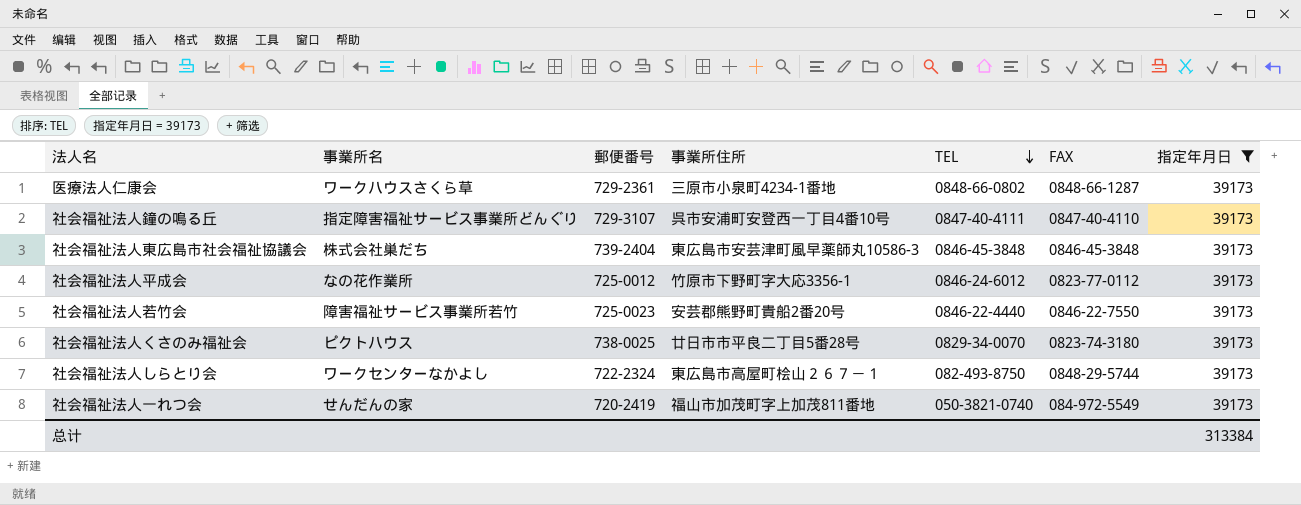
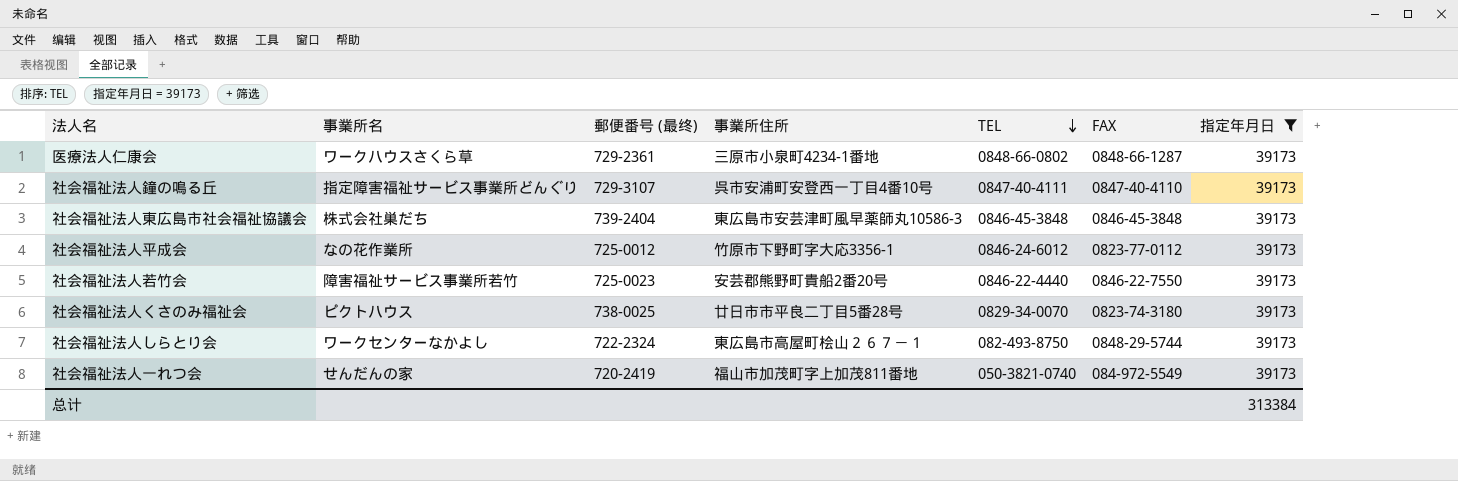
column name: 郵便番号 -> 郵便番号 (最终)

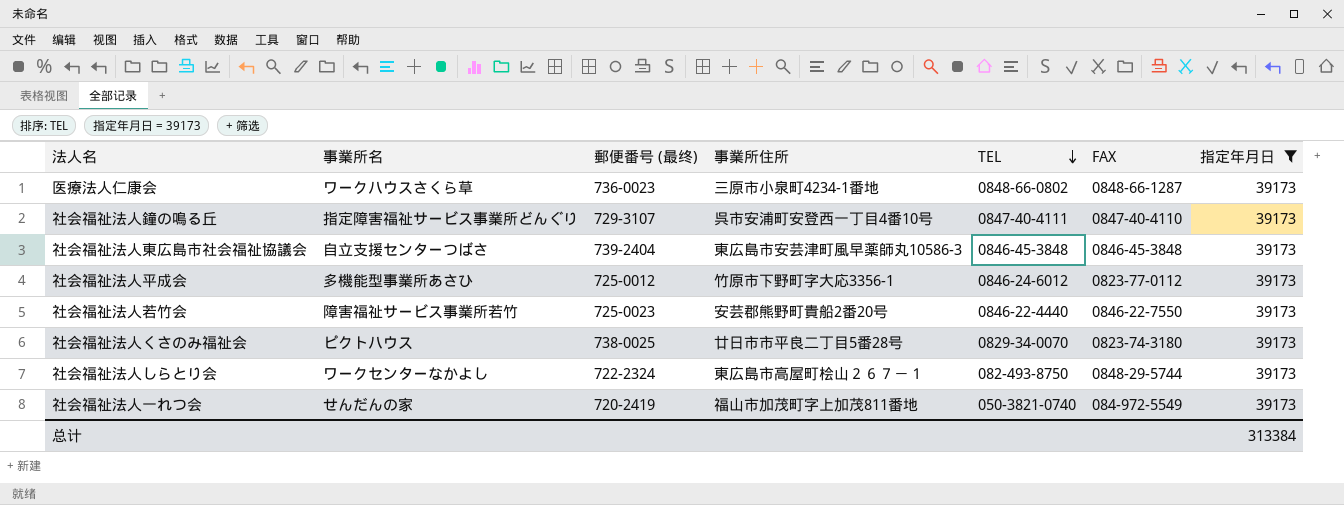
医療法人仁康会 | 郵便番号 (最终): 729-2361 -> 736-0023
社会福祉法人東広島市社会福祉協議会 | 事業所名: 株式会社巣だち -> 自立支援センターつばさ
社会福祉法人平成会 | 事業所名: なの花作業所 -> 多機能型事業所あさひ

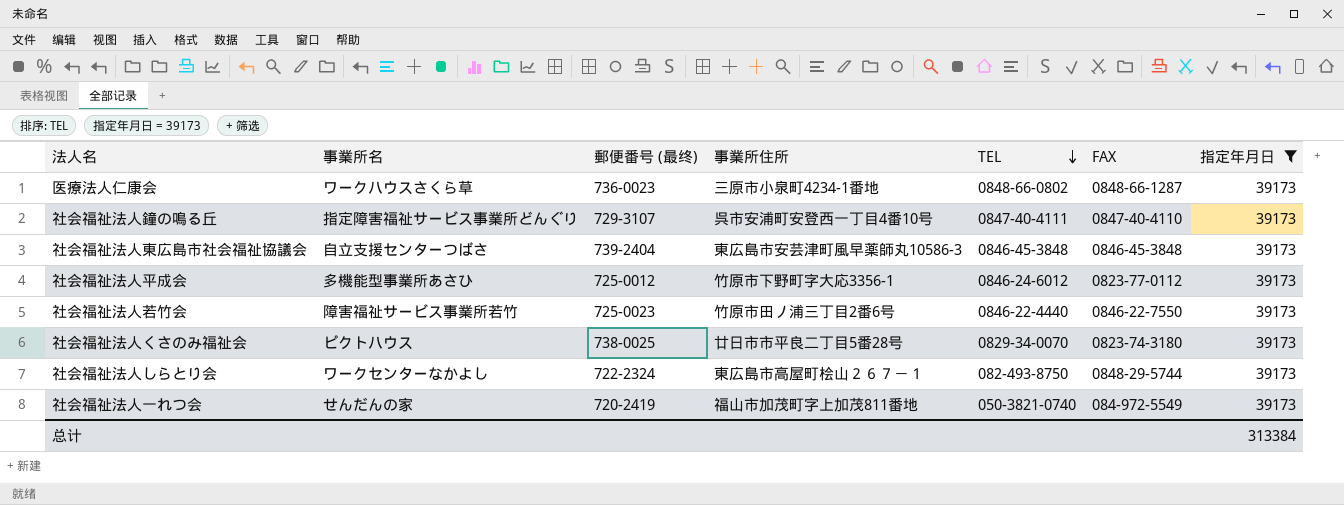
社会福祉法人若竹会 | 事業所住所: 安芸郡熊野町貴船2番20号 -> 竹原市田ノ浦三丁目2番6号

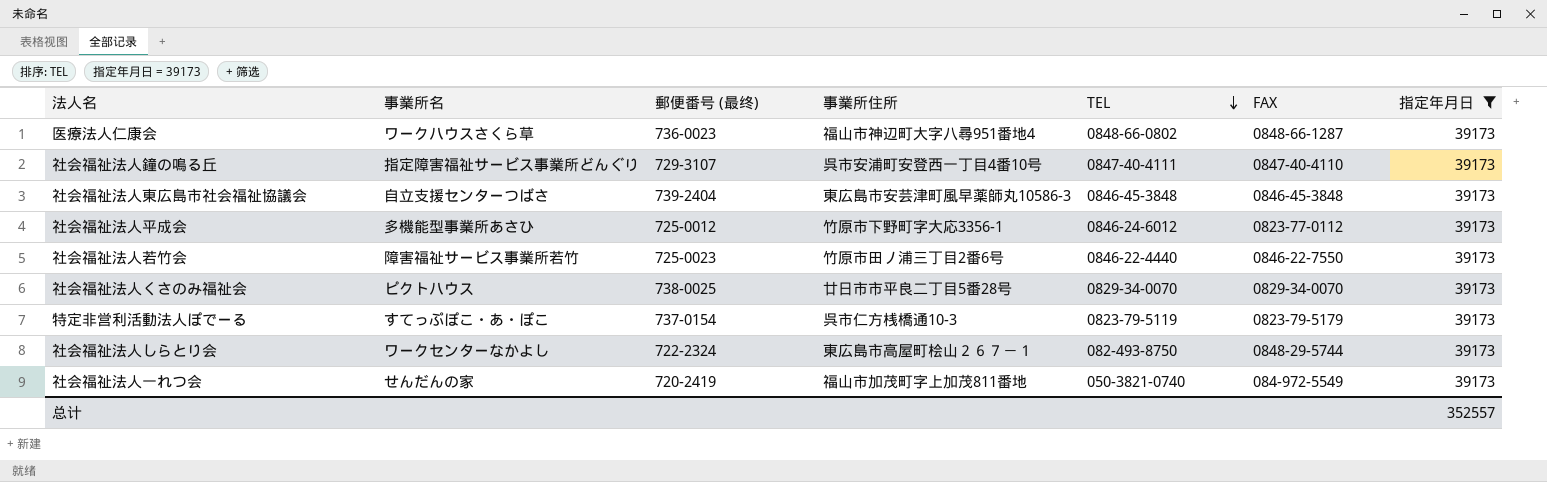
医療法人仁康会 | 事業所住所: 三原市小泉町4234-1番地 -> 福山市神辺町大字八尋951番地4
社会福祉法人くさのみ福祉会 | FAX: 0823-74-3180 -> 0829-34-0070
row 特定非営利活動法人ぽでーる: none -> すてっぷぽこ・あ・ぽこ | 737-0154 | 呉市仁方桟橋通10-3 | 0823-79-5119 | 0823-79-5179 | 39173
总计 | 指定年月日: 313384 -> 352557

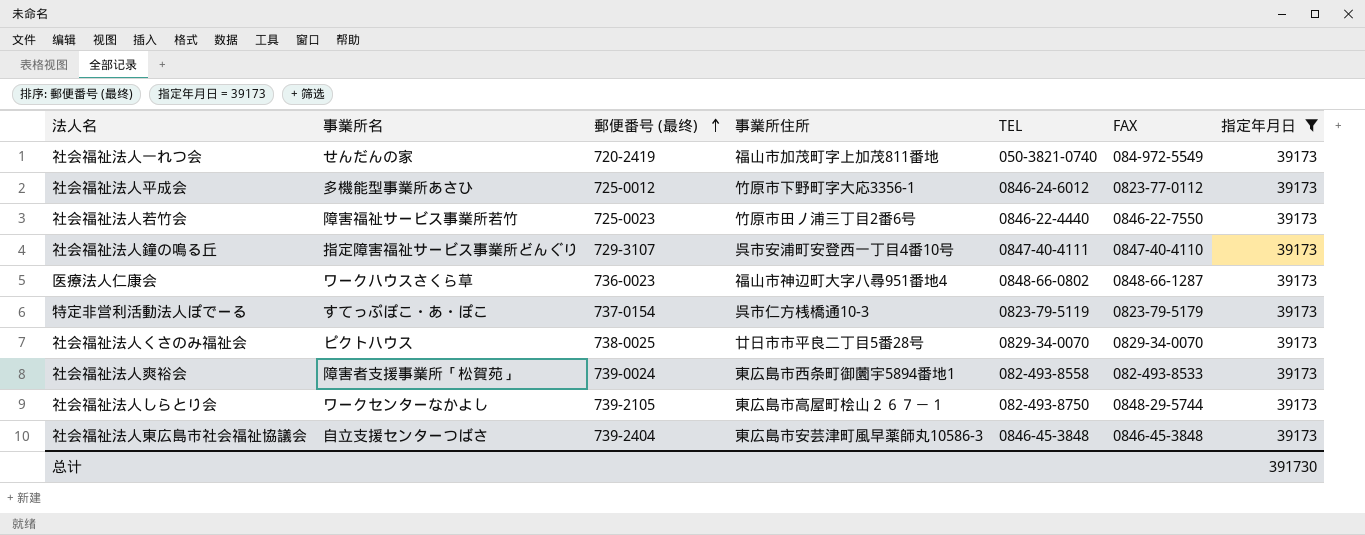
row order: TEL descending -> 郵便番号 (最终) ascending
row 社会福祉法人爽裕会: none -> 障害者支援事業所「松賀苑」 | 739-0024 | 東広島市西条町御薗宇5894番地1 | 082-493-8558 | 082-493-8533 | 39173
社会福祉法人しらとり会 | 郵便番号 (最终): 722-2324 -> 739-2105
总计 | 指定年月日: 352557 -> 391730

